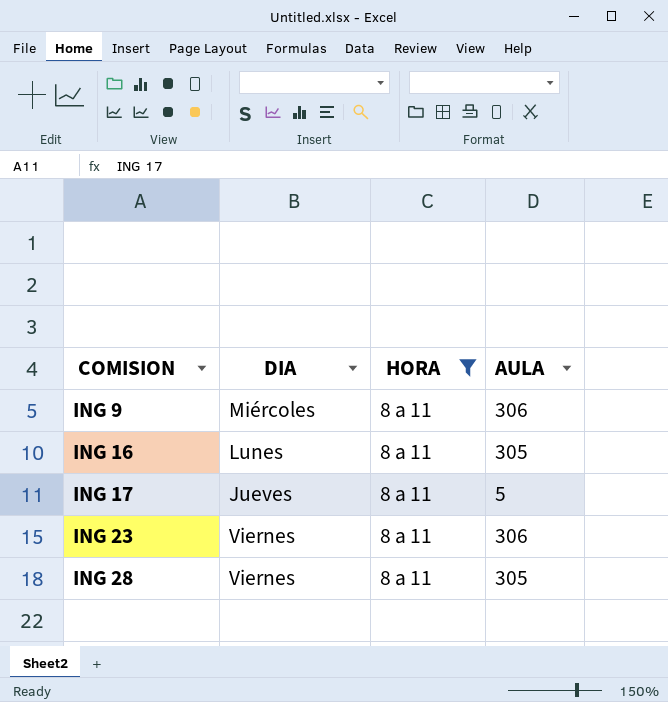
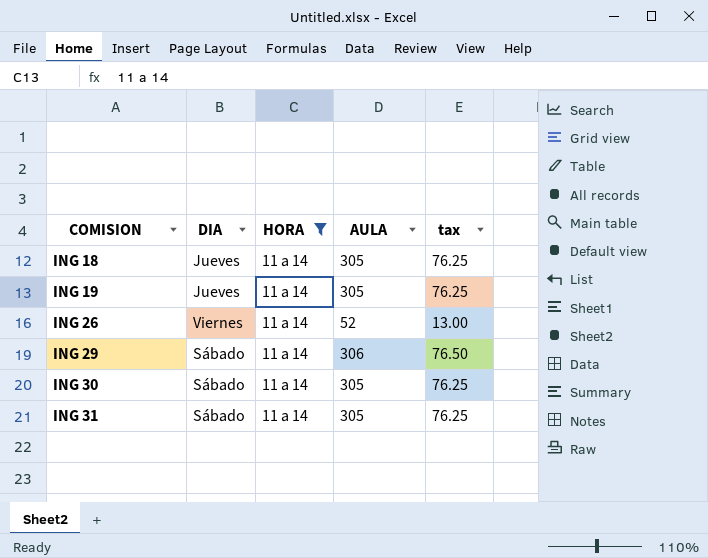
filter: HORA = 8 a 11 -> HORA = 11 a 14
column tax | formula: none -> [AULA] * 0.25

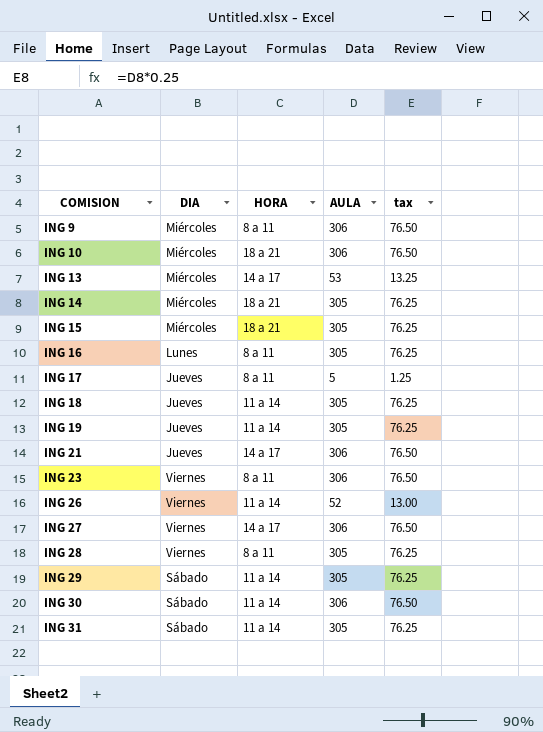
filter: HORA = 11 a 14 -> none
ING 29 | AULA: 306 -> 305
ING 29 | tax: 76.50 -> 76.25
ING 30 | AULA: 305 -> 306
ING 30 | tax: 76.25 -> 76.50

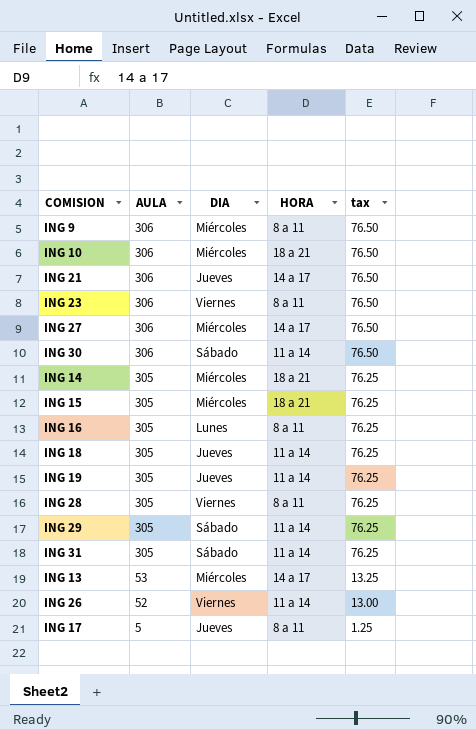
row order: COMISION ascending -> AULA descending
column AULA | position: 4 -> 2
ING 27 | DIA: Viernes -> Miércoles

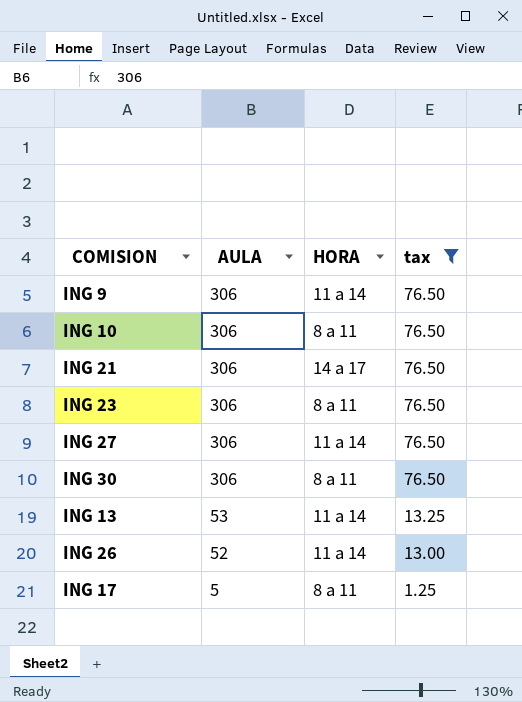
filter: none -> tax != 76.25
column DIA | position: 3 -> none
ING 9 | HORA: 8 a 11 -> 11 a 14
ING 10 | HORA: 18 a 21 -> 8 a 11
ING 27 | HORA: 14 a 17 -> 11 a 14
ING 30 | HORA: 11 a 14 -> 8 a 11
ING 13 | HORA: 14 a 17 -> 11 a 14

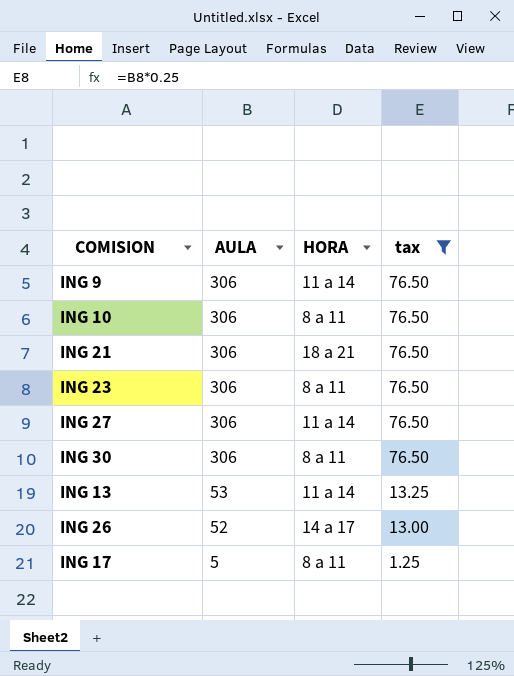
ING 21 | HORA: 14 a 17 -> 18 a 21
ING 26 | HORA: 11 a 14 -> 14 a 17

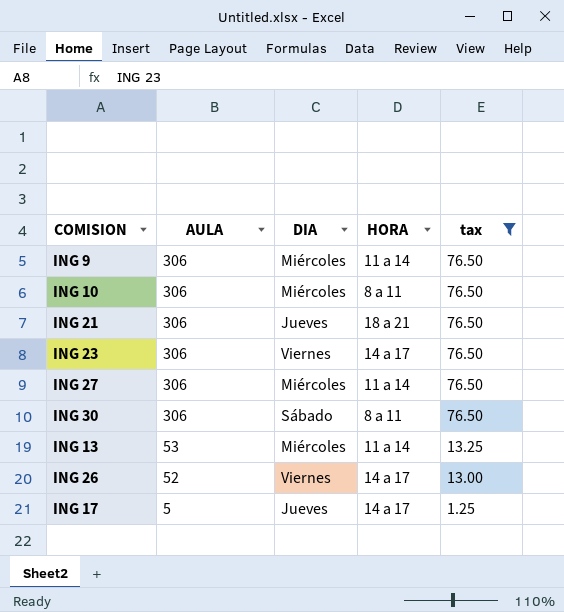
column DIA | position: none -> 3
ING 23 | HORA: 8 a 11 -> 14 a 17
ING 17 | HORA: 8 a 11 -> 14 a 17

